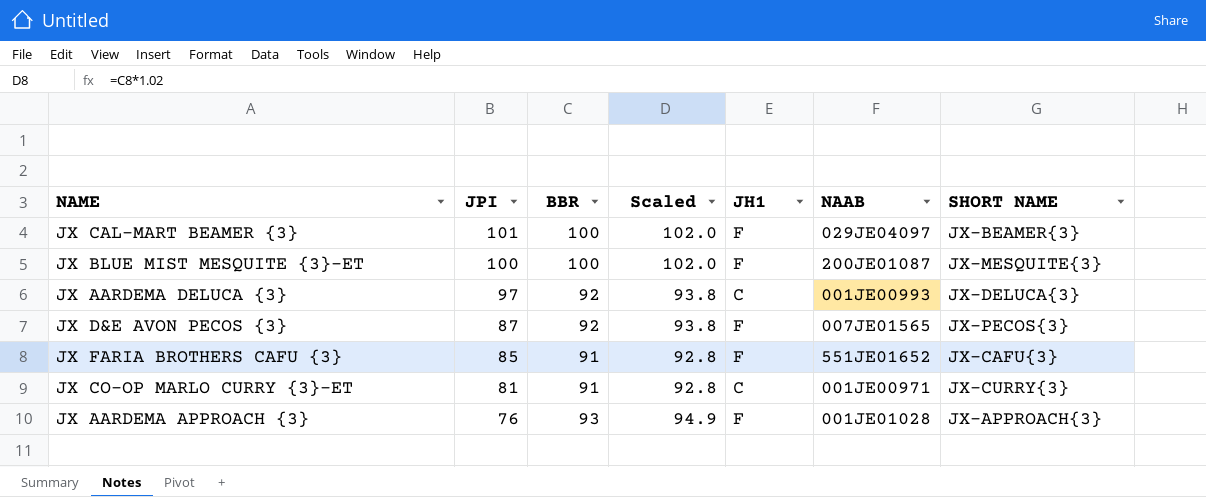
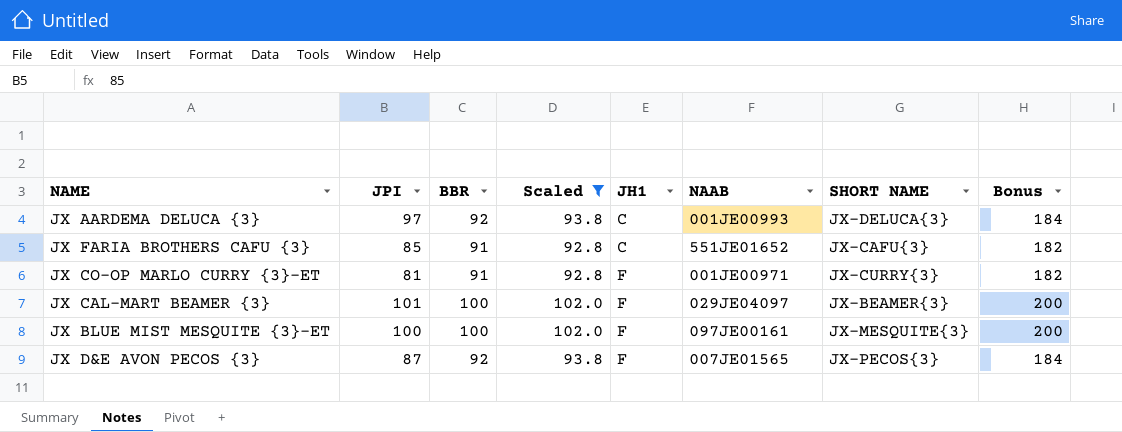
filter: none -> Scaled != 94.9
row order: JPI descending -> JH1 ascending
column Bonus | formula: none -> [BBR] * 2
JX FARIA BROTHERS CAFU {3} | JH1: F -> C
JX CO-OP MARLO CURRY {3}-ET | JH1: C -> F
JX BLUE MIST MESQUITE {3}-ET | NAAB: 200JE01087 -> 097JE00161

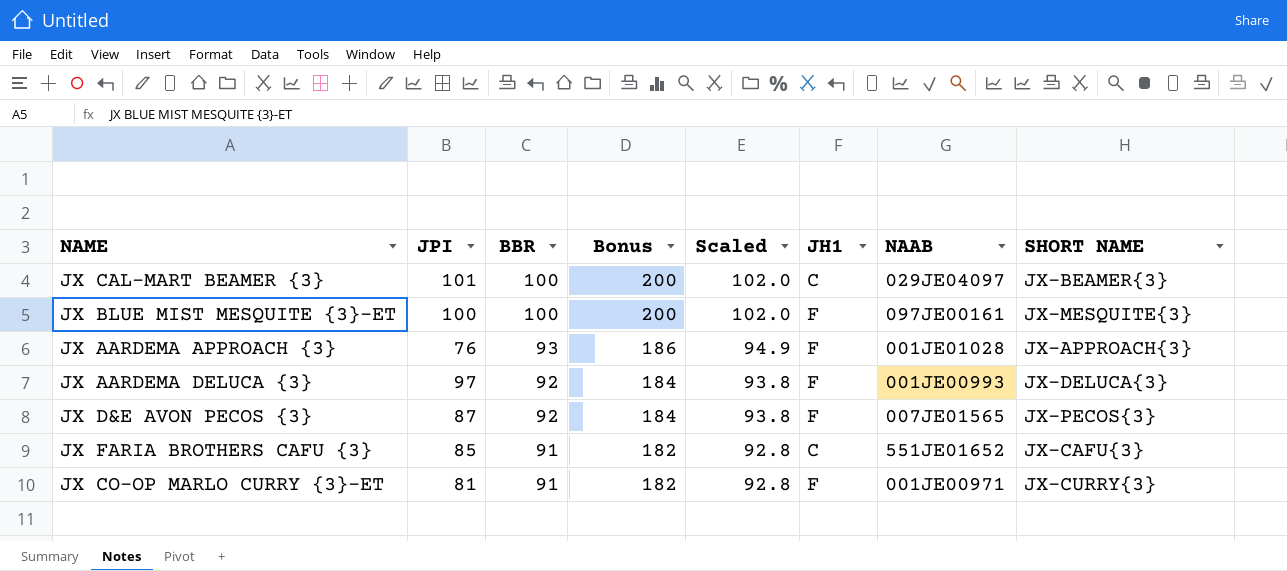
filter: Scaled != 94.9 -> none
row order: JH1 ascending -> BBR descending
column Bonus | position: 8 -> 4
JX CAL-MART BEAMER {3} | JH1: F -> C
JX AARDEMA DELUCA {3} | JH1: C -> F

